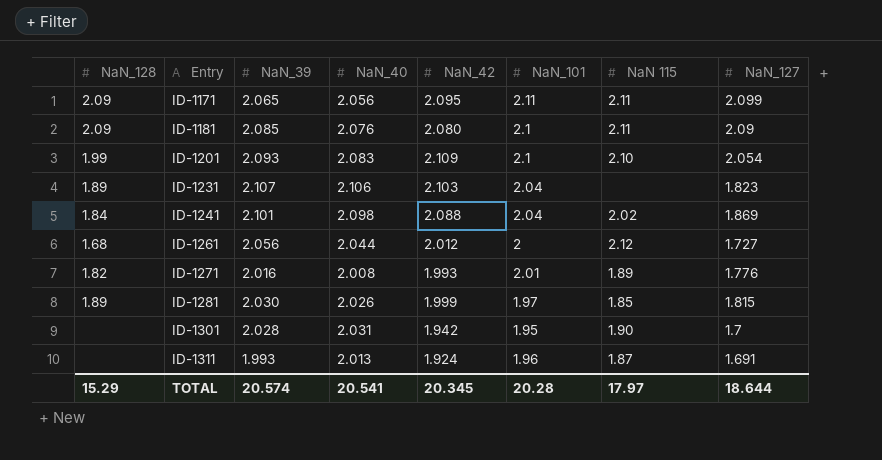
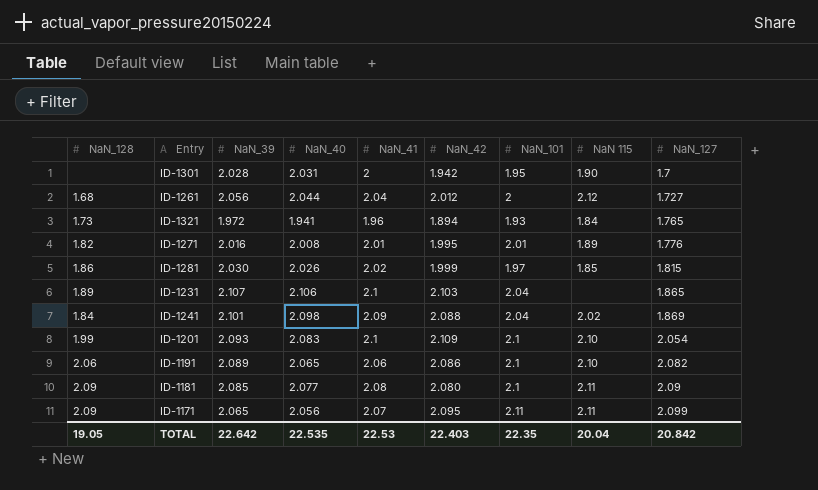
row order: Entry ascending -> NaN_127 ascending
column NaN_41 | position: none -> 5
row ID-1311: none | 1.993 | 2.013 | 1.924 | 1.96 | 1.87 | 1.691 -> none
row ID-1321: none -> 1.73 | 1.972 | 1.941 | 1.96 | 1.894 | 1.93 | 1.84 | 1.765
ID-1271 | NaN_42: 1.993 -> 1.995
ID-1281 | NaN_128: 1.89 -> 1.86
ID-1231 | NaN_127: 1.823 -> 1.865
row ID-1191: none -> 2.06 | 2.089 | 2.065 | 2.06 | 2.086 | 2.1 | 2.10 | 2.082
ID-1181 | NaN_40: 2.076 -> 2.077
TOTAL | NaN_128: 15.29 -> 19.05
TOTAL | NaN_39: 20.574 -> 22.642
TOTAL | NaN_40: 20.541 -> 22.535
TOTAL | NaN_42: 20.345 -> 22.403
TOTAL | NaN_101: 20.28 -> 22.35
TOTAL | NaN 115: 17.97 -> 20.04
TOTAL | NaN_127: 18.644 -> 20.842

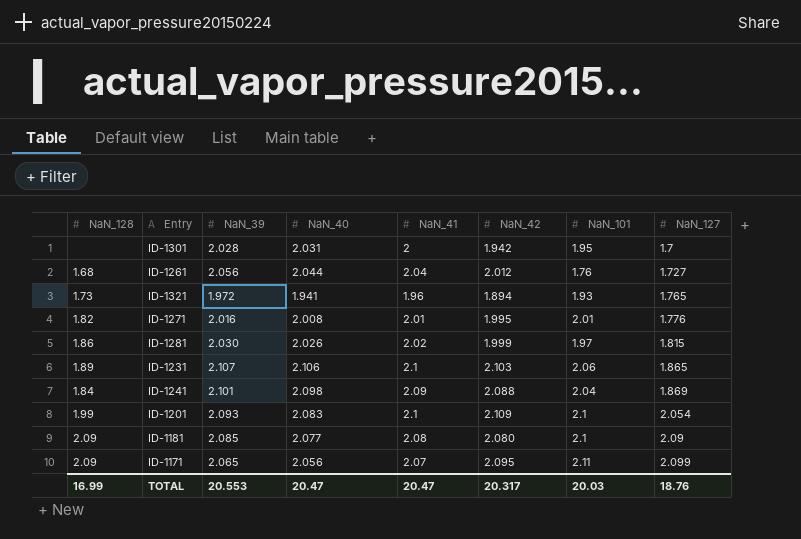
column NaN 115 | position: 8 -> none
row ID-1191: 2.06 | 2.089 | 2.065 | 2.06 | 2.086 | 2.1 | 2.10 | 2.082 -> none
ID-1261 | NaN_101: 2 -> 1.76
ID-1231 | NaN_101: 2.04 -> 2.06
TOTAL | NaN_128: 19.05 -> 16.99
TOTAL | NaN_39: 22.642 -> 20.553
TOTAL | NaN_40: 22.535 -> 20.47
TOTAL | NaN_41: 22.53 -> 20.47
TOTAL | NaN_42: 22.403 -> 20.317
TOTAL | NaN_101: 22.35 -> 20.03
TOTAL | NaN_127: 20.842 -> 18.76

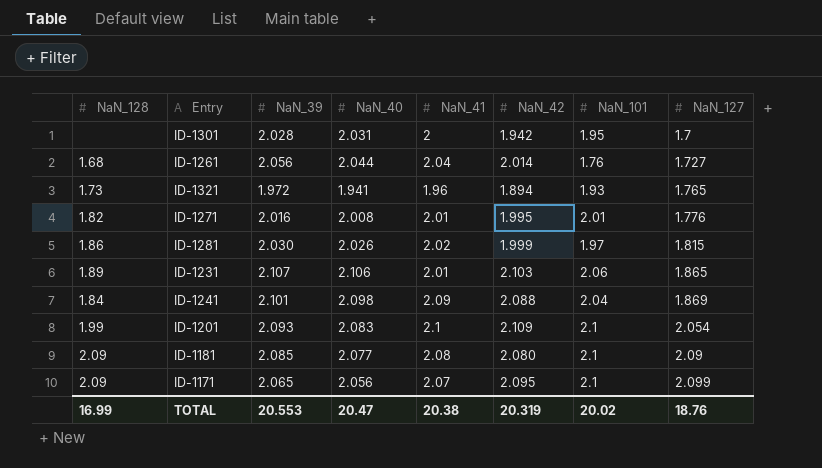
ID-1261 | NaN_42: 2.012 -> 2.014
ID-1231 | NaN_41: 2.1 -> 2.01
ID-1171 | NaN_101: 2.11 -> 2.1
TOTAL | NaN_41: 20.47 -> 20.38
TOTAL | NaN_42: 20.317 -> 20.319
TOTAL | NaN_101: 20.03 -> 20.02

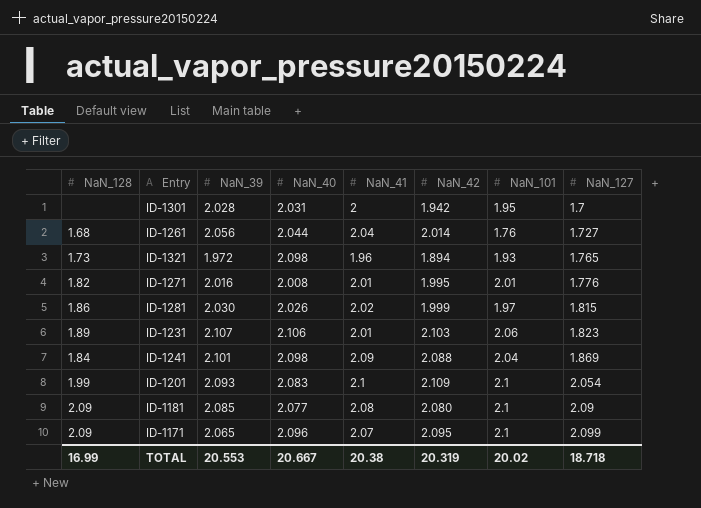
ID-1321 | NaN_40: 1.941 -> 2.098
ID-1231 | NaN_127: 1.865 -> 1.823
ID-1171 | NaN_40: 2.056 -> 2.096
TOTAL | NaN_40: 20.47 -> 20.667
TOTAL | NaN_127: 18.76 -> 18.718

